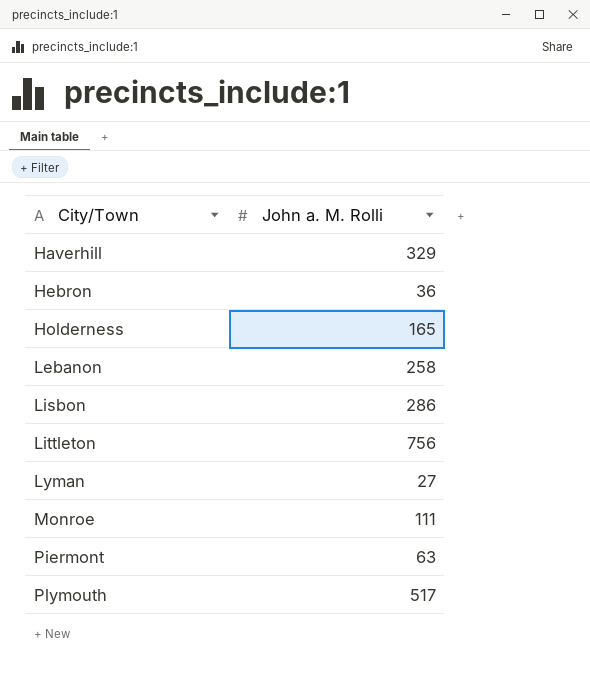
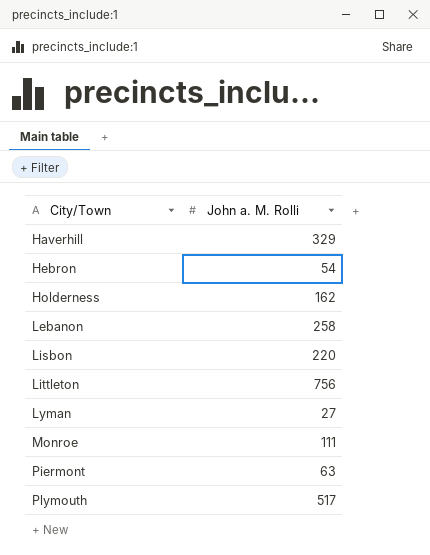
Hebron | John a. M. Rolli: 36 -> 54
Holderness | John a. M. Rolli: 165 -> 162
Lisbon | John a. M. Rolli: 286 -> 220

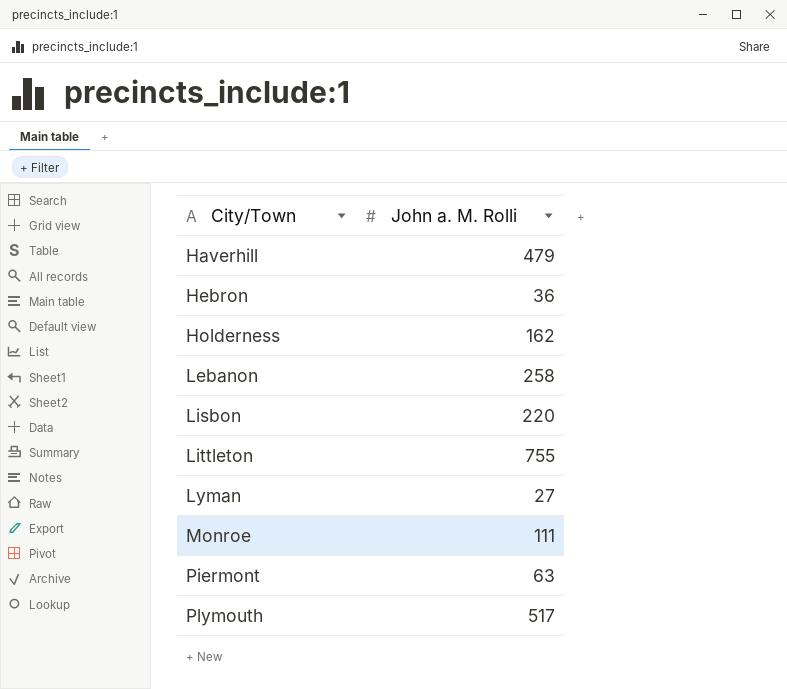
Haverhill | John a. M. Rolli: 329 -> 479
Hebron | John a. M. Rolli: 54 -> 36
Littleton | John a. M. Rolli: 756 -> 755

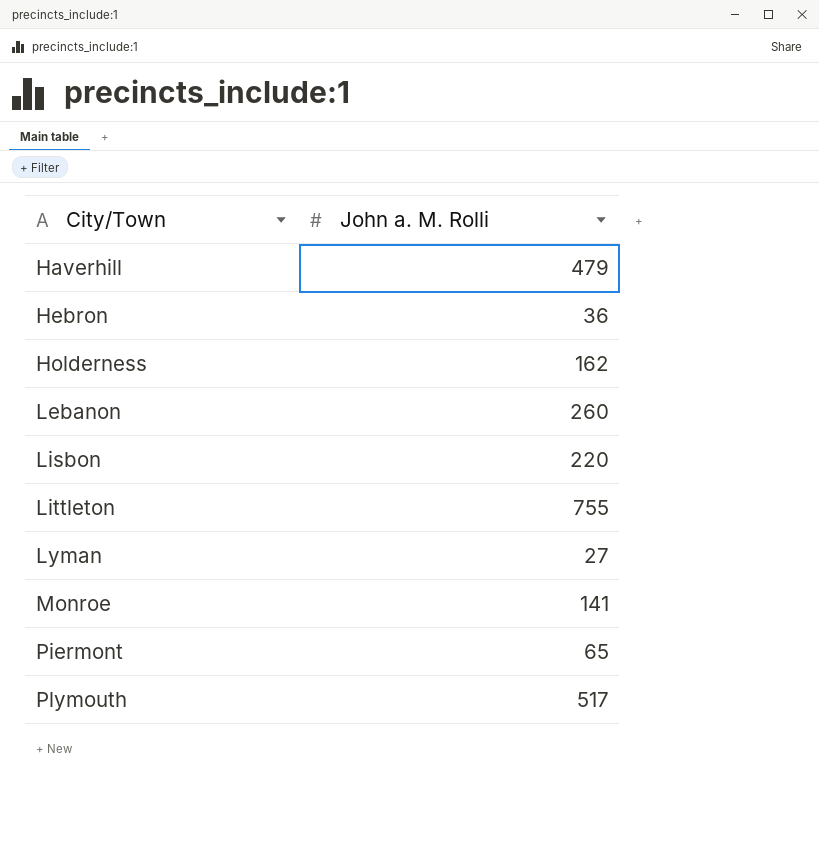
Lebanon | John a. M. Rolli: 258 -> 260
Monroe | John a. M. Rolli: 111 -> 141
Piermont | John a. M. Rolli: 63 -> 65

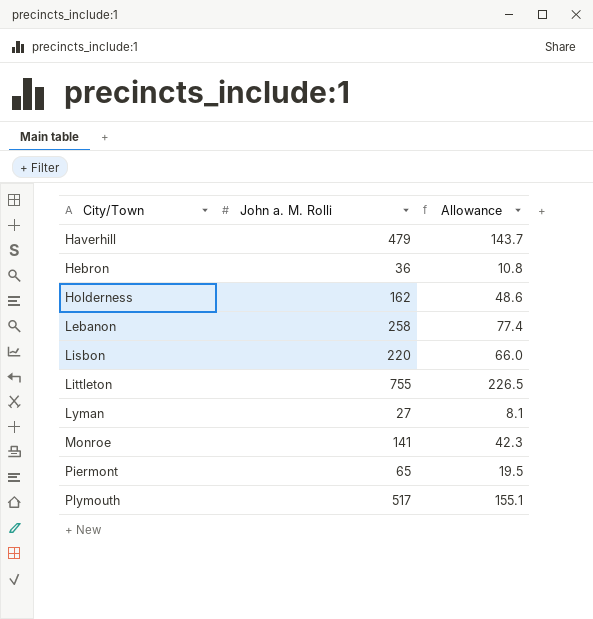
column Allowance | formula: none -> [John a. M. Rolli] * 0.3
Lebanon | John a. M. Rolli: 260 -> 258

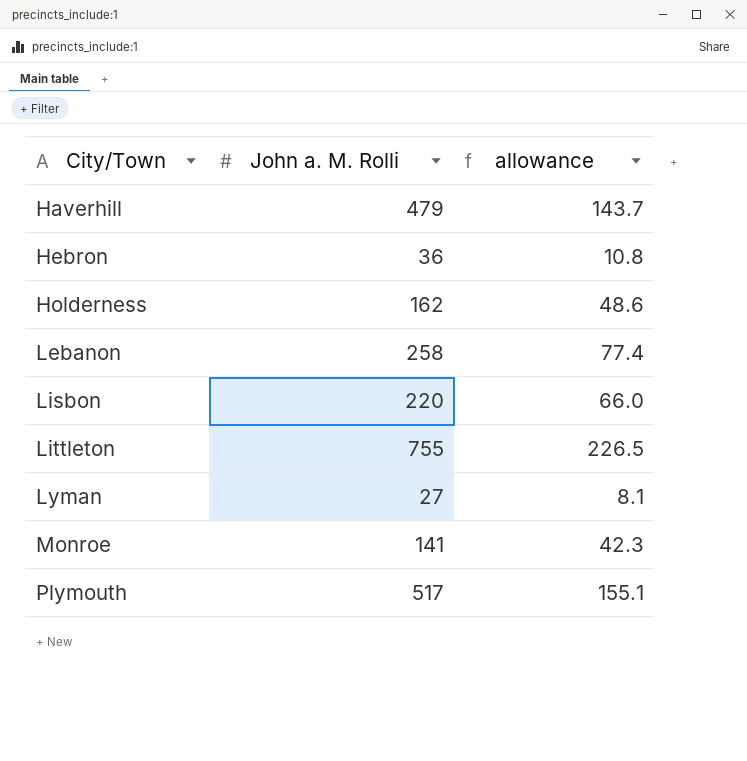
column name: Allowance -> allowance
row Piermont: 65 | 19.5 -> none

